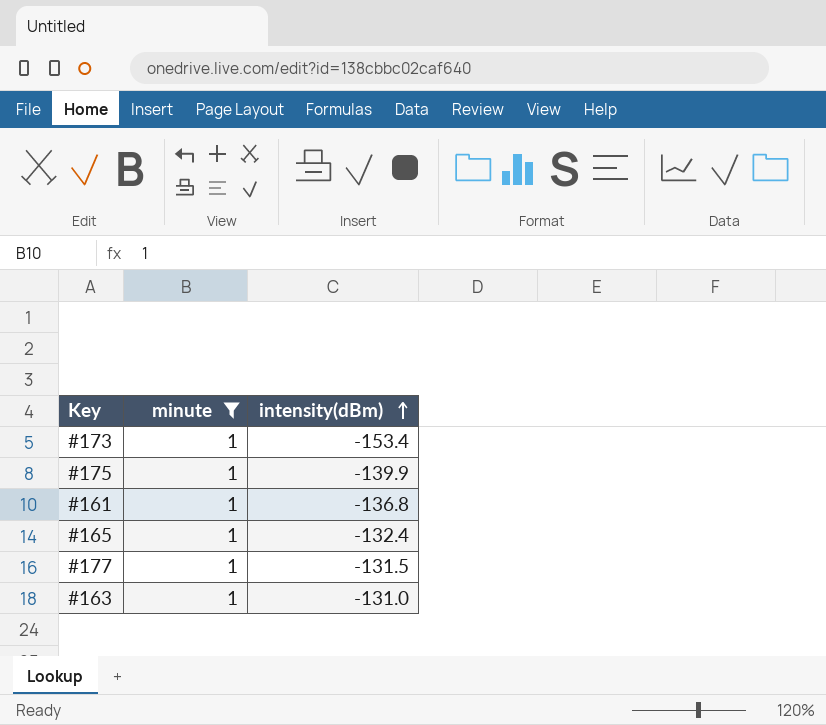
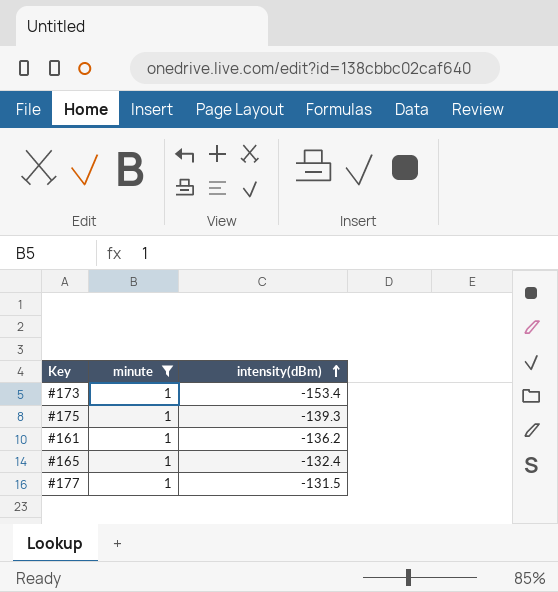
row #163: 1 | -131.0 -> none
#175 | intensity(dBm): -139.9 -> -139.3
#161 | intensity(dBm): -136.8 -> -136.2

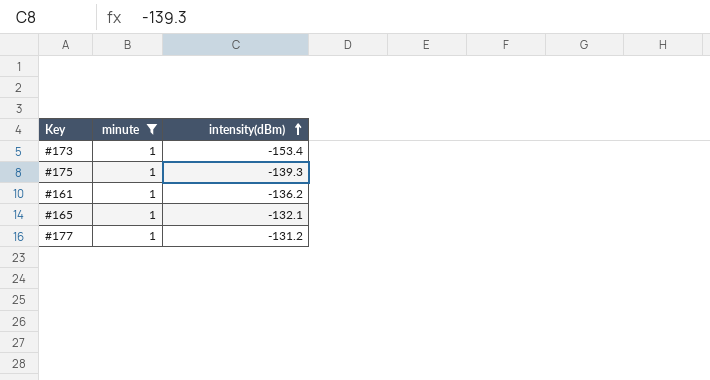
#165 | intensity(dBm): -132.4 -> -132.1
#177 | intensity(dBm): -131.5 -> -131.2

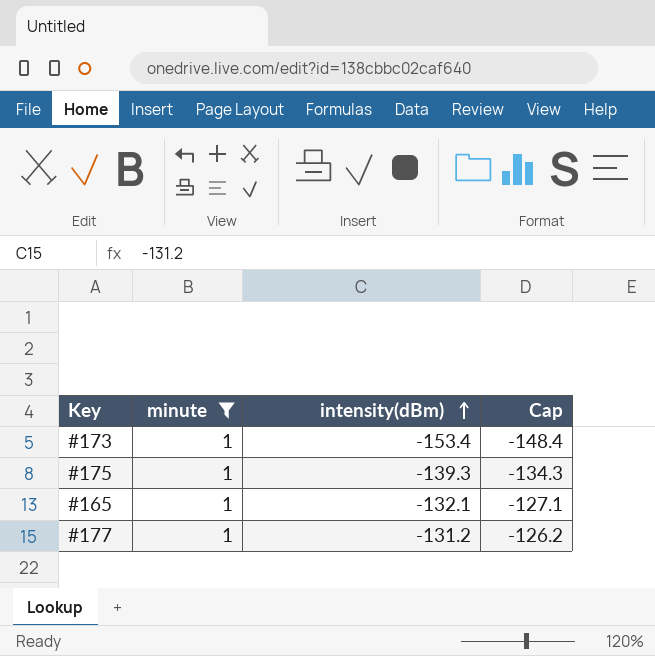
column Cap | formula: none -> [intensity(dBm)] + 5
row #161: 1 | -136.2 -> none

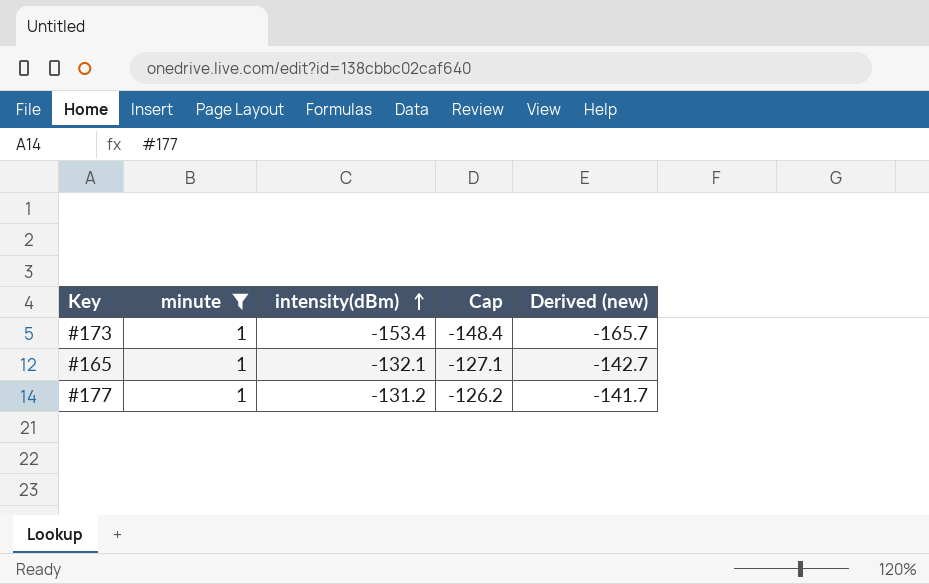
column Derived (new) | formula: none -> [intensity(dBm)] * 1.08
row #175: 1 | -139.3 | -134.3 -> none

